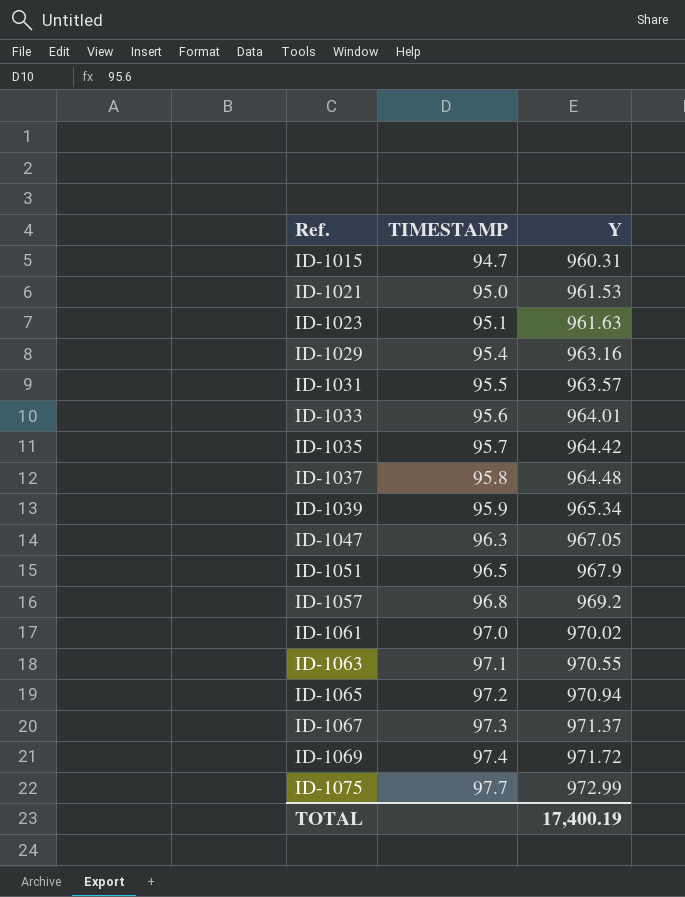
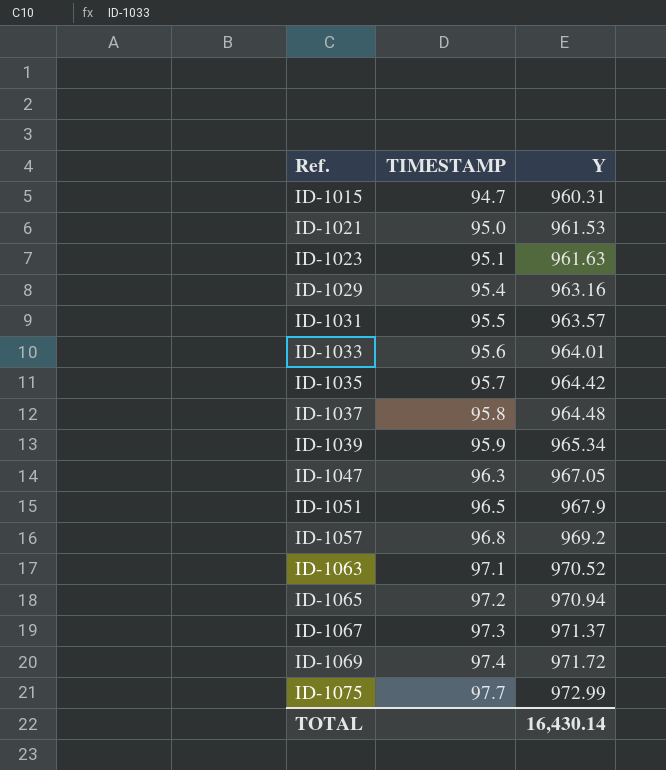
row ID-1061: 97.0 | 970.02 -> none
ID-1063 | Y: 970.55 -> 970.52
TOTAL | Y: 17,400.19 -> 16,430.14

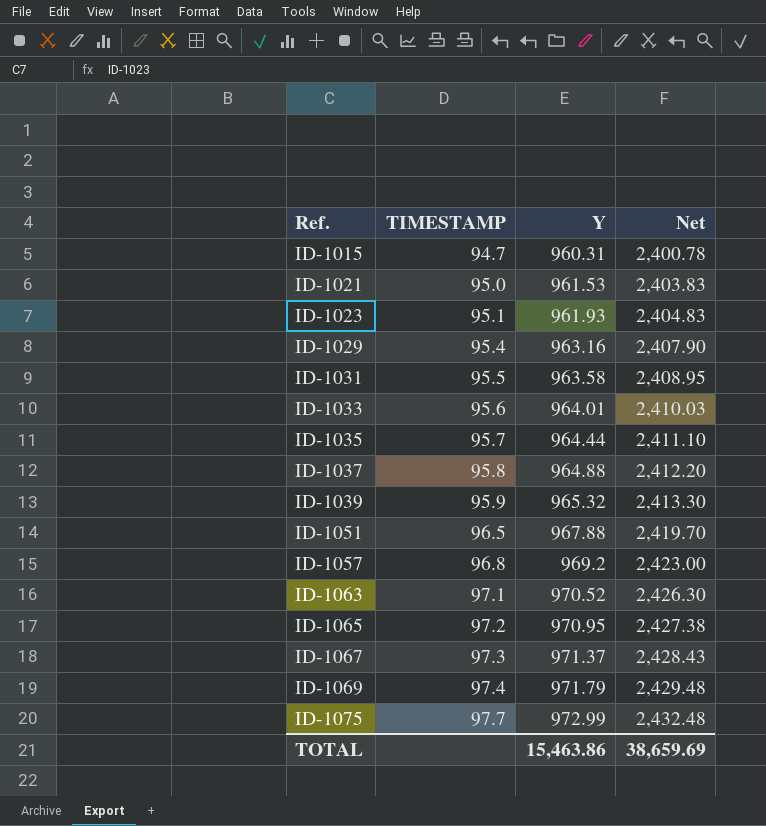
column Net | formula: none -> [Y] * 2.5
row ID-1047: 96.3 | 967.05 -> none
ID-1023 | Y: 961.63 -> 961.93
ID-1031 | Y: 963.57 -> 963.58
ID-1035 | Y: 964.42 -> 964.44
ID-1037 | Y: 964.48 -> 964.88
ID-1039 | Y: 965.34 -> 965.32
ID-1051 | Y: 967.9 -> 967.88
ID-1065 | Y: 970.94 -> 970.95
ID-1069 | Y: 971.72 -> 971.79
TOTAL | Y: 16,430.14 -> 15,463.86

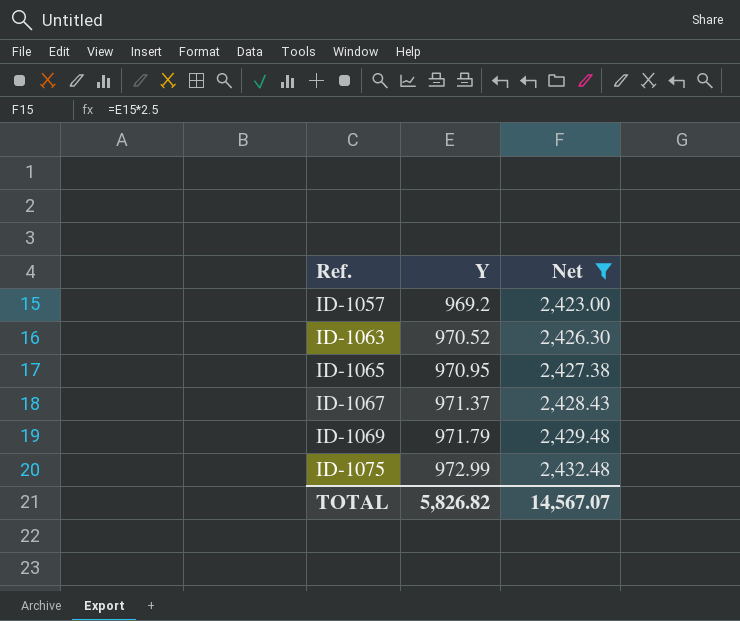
filter: none -> Net >= 2,423.00
column TIMESTAMP | position: 2 -> none
TOTAL | Y: 15,463.86 -> 5,826.82
TOTAL | Net: 38,659.69 -> 14,567.07

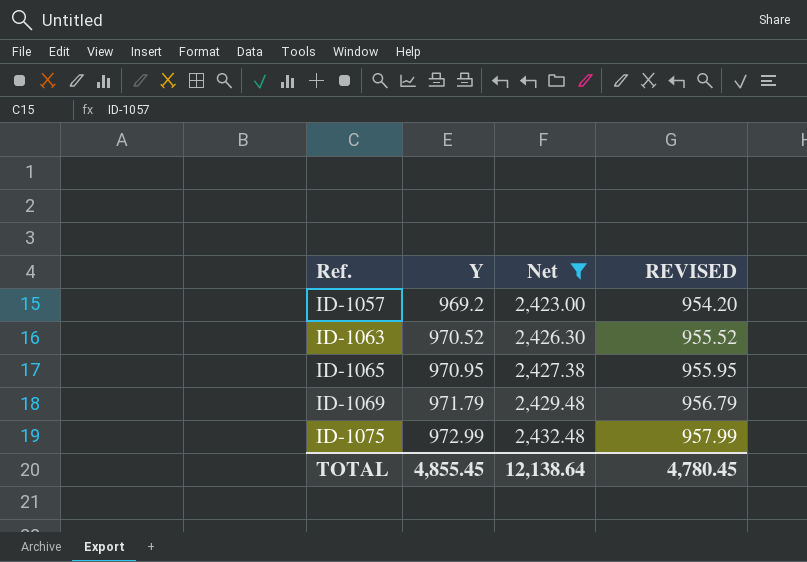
column REVISED | formula: none -> [Y] - 15
row ID-1067: 971.37 | 2,428.43 -> none
TOTAL | Y: 5,826.82 -> 4,855.45
TOTAL | Net: 14,567.07 -> 12,138.64

